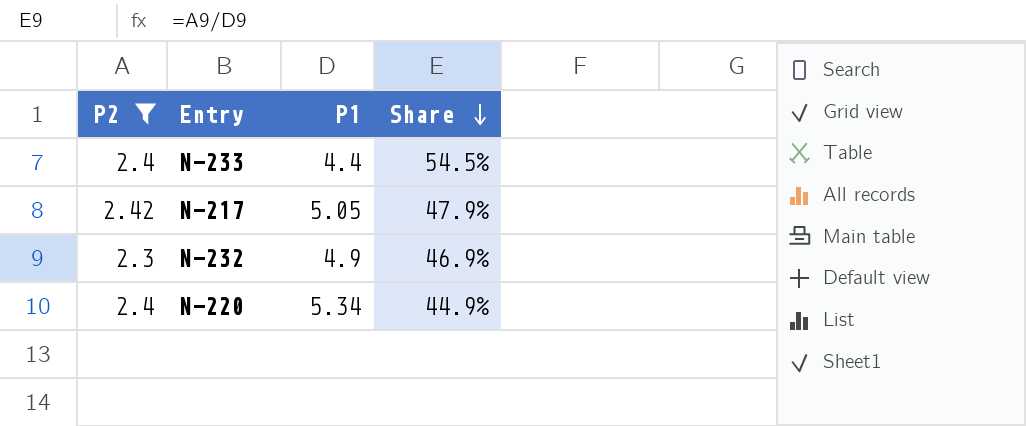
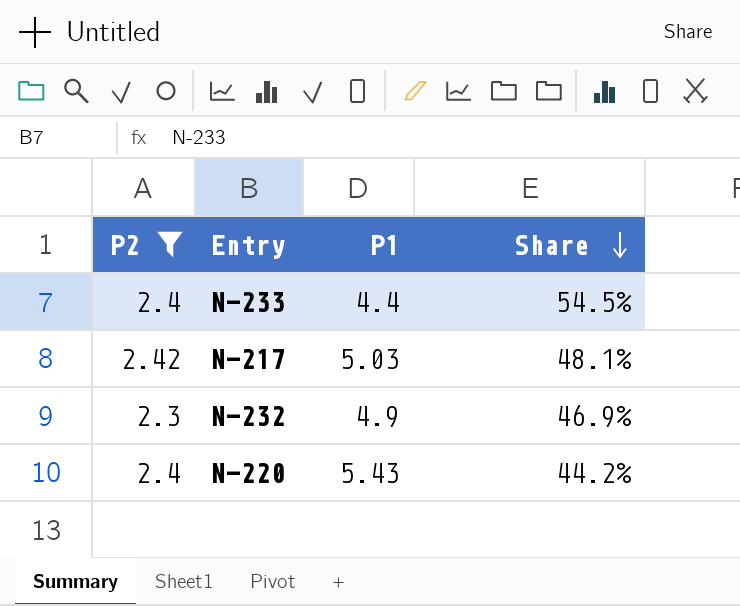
N-217 | P1: 5.05 -> 5.03
N-217 | Share: 47.9% -> 48.1%
N-220 | P1: 5.34 -> 5.43
N-220 | Share: 44.9% -> 44.2%

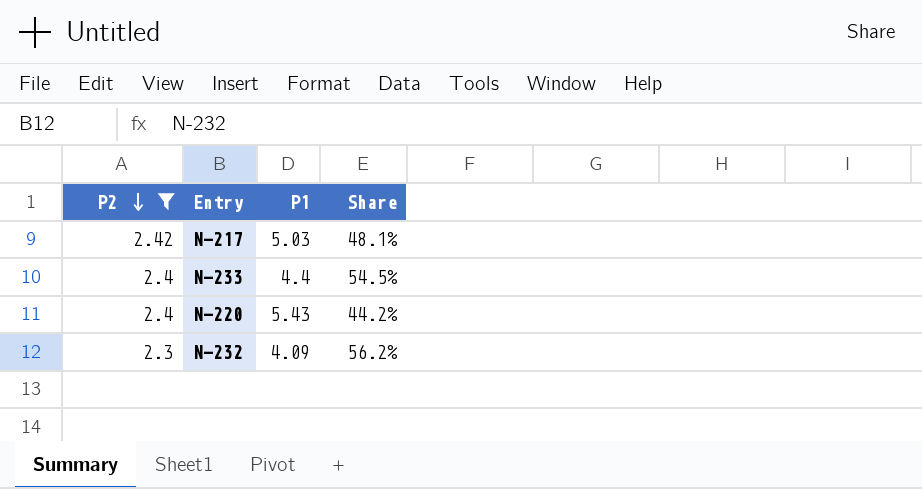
row order: Share descending -> P2 descending
N-232 | P1: 4.9 -> 4.09
N-232 | Share: 46.9% -> 56.2%

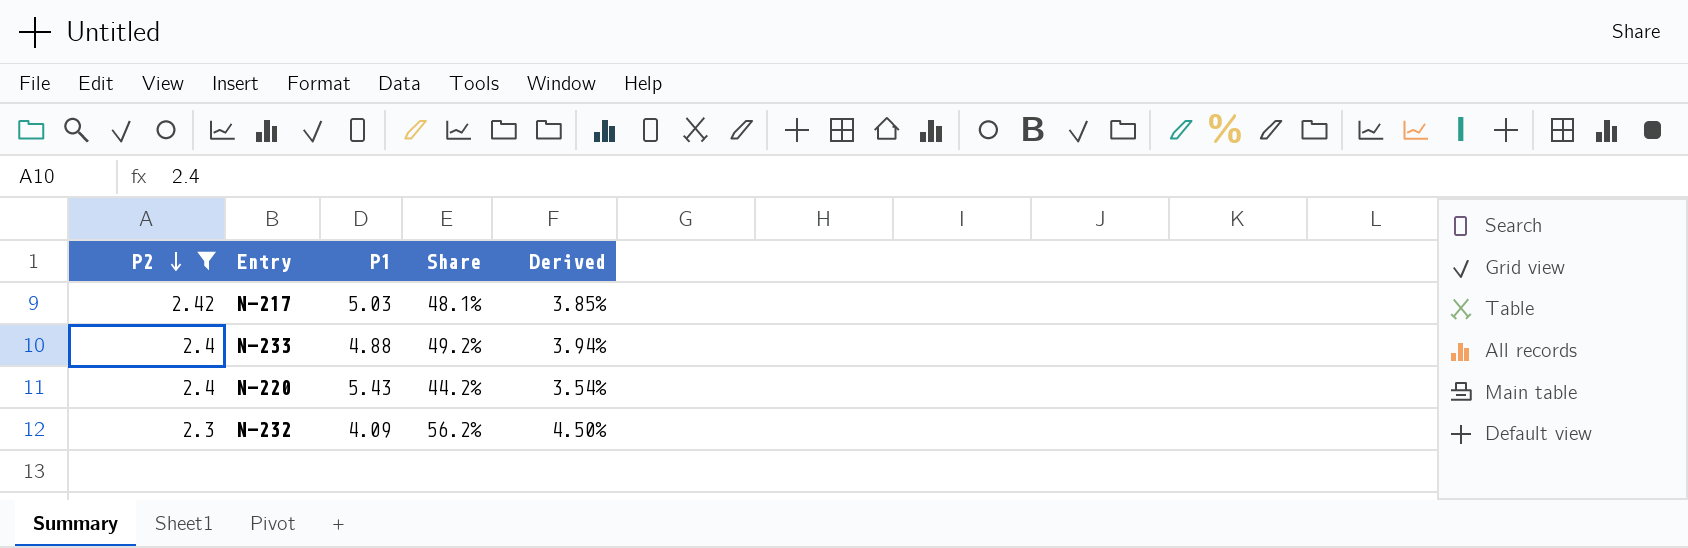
column Derived | formula: none -> [Share] * 0.08
N-233 | P1: 4.4 -> 4.88
N-233 | Share: 54.5% -> 49.2%

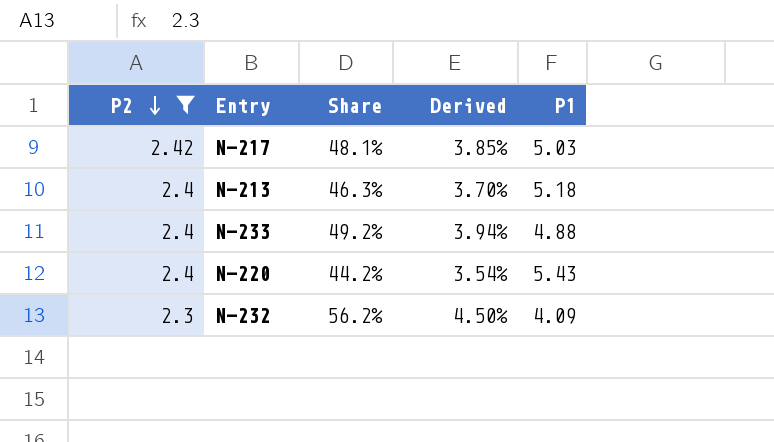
column P1 | position: 3 -> 5
row N-213: none -> 2.4 | 46.3% | 3.70% | 5.18

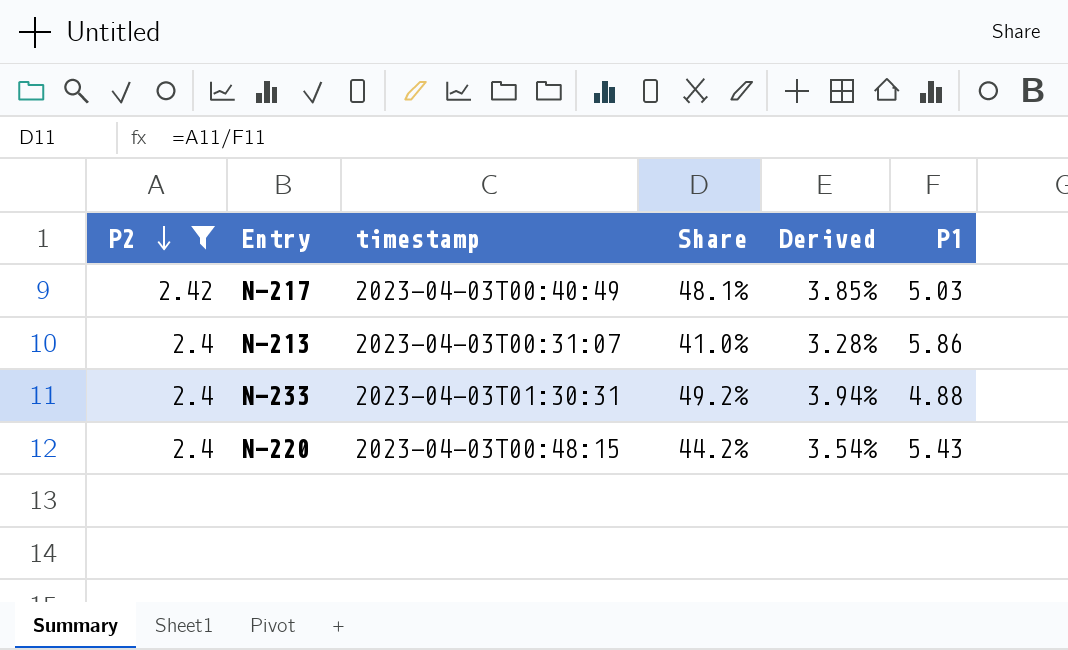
column timestamp | position: none -> 3
row N-232: 2.3 | 56.2% | 4.50% | 4.09 -> none
N-213 | Share: 46.3% -> 41.0%
N-213 | Derived: 3.70% -> 3.28%
N-213 | P1: 5.18 -> 5.86

